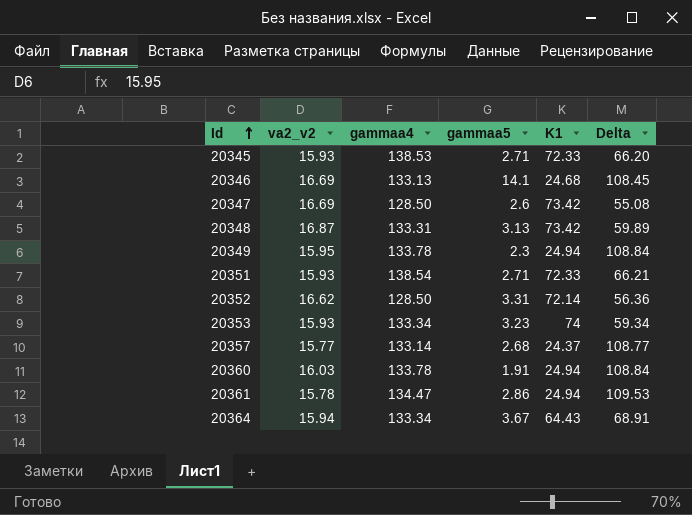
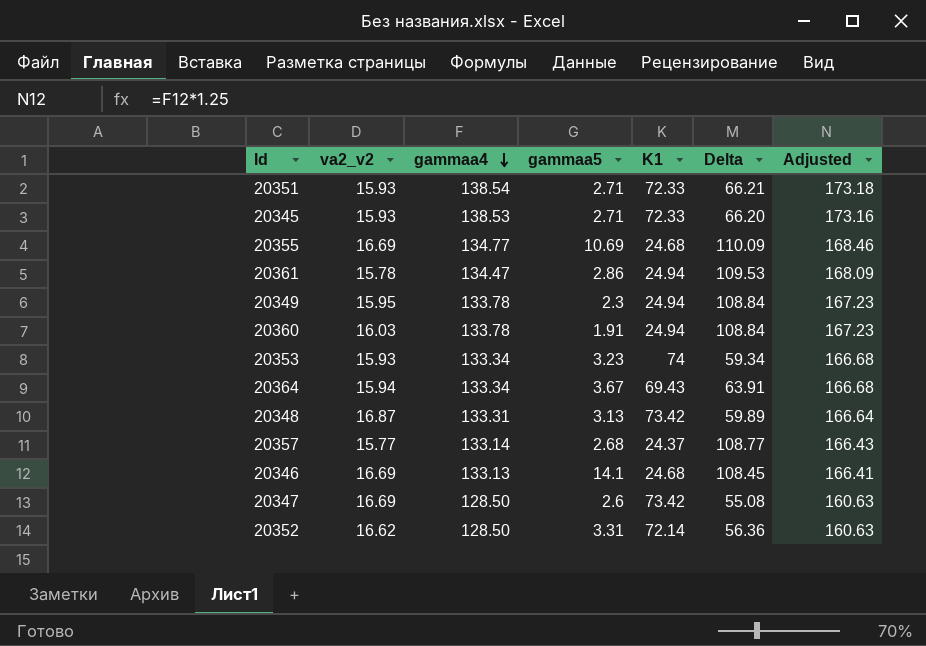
row order: Id ascending -> gammaa4 descending
column Adjusted | formula: none -> [gammaa4] * 1.25
row 20355: none -> 16.69 | 134.77 | 10.69 | 24.68 | 110.09 | 168.46
20364 | K1: 64.43 -> 69.43
20364 | Delta: 68.91 -> 63.91

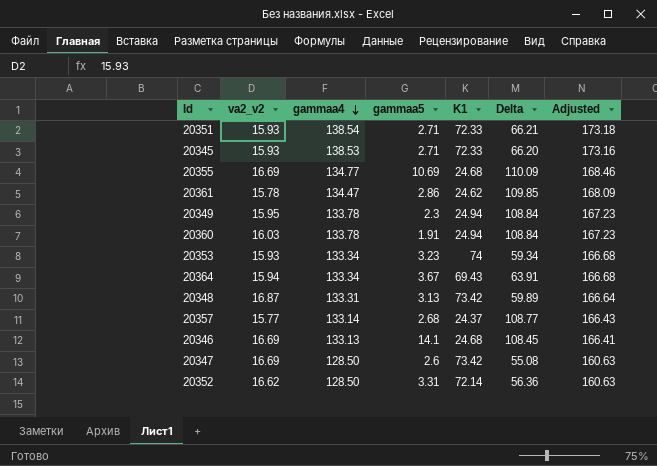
20361 | K1: 24.94 -> 24.62
20361 | Delta: 109.53 -> 109.85

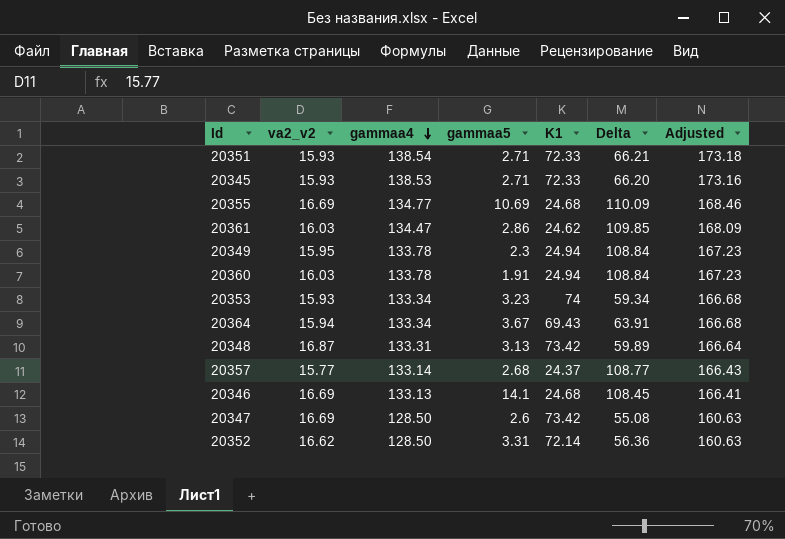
20361 | va2_v2: 15.78 -> 16.03

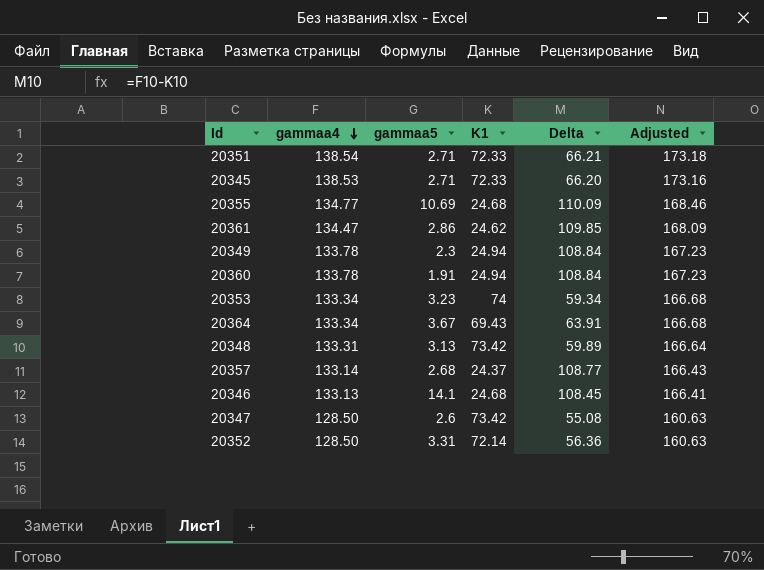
column va2_v2 | position: 2 -> none

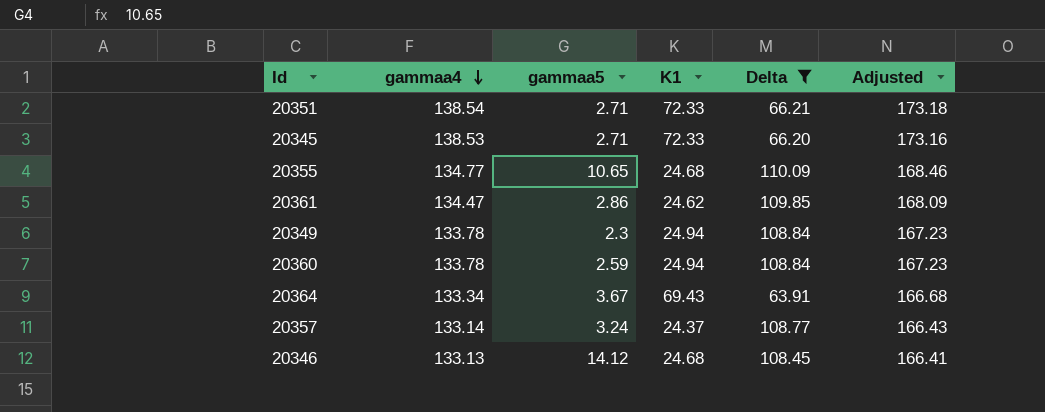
filter: none -> Delta >= 63.91
20355 | gammaa5: 10.69 -> 10.65
20360 | gammaa5: 1.91 -> 2.59
20357 | gammaa5: 2.68 -> 3.24
20346 | gammaa5: 14.1 -> 14.12

